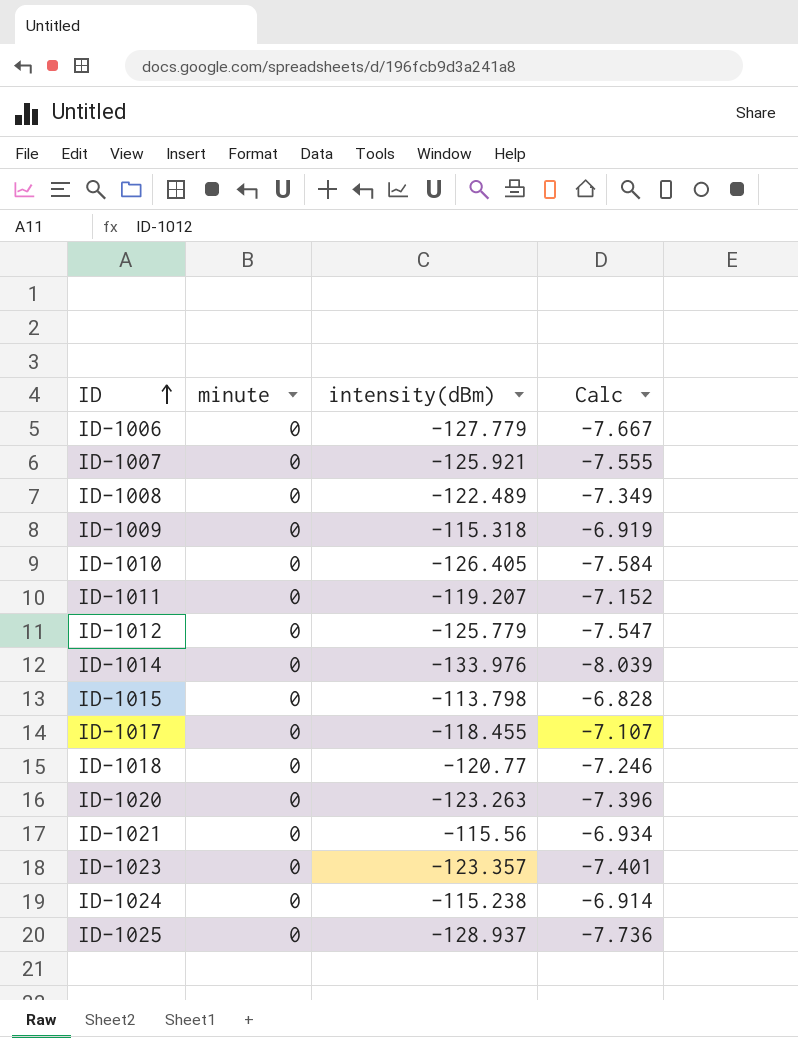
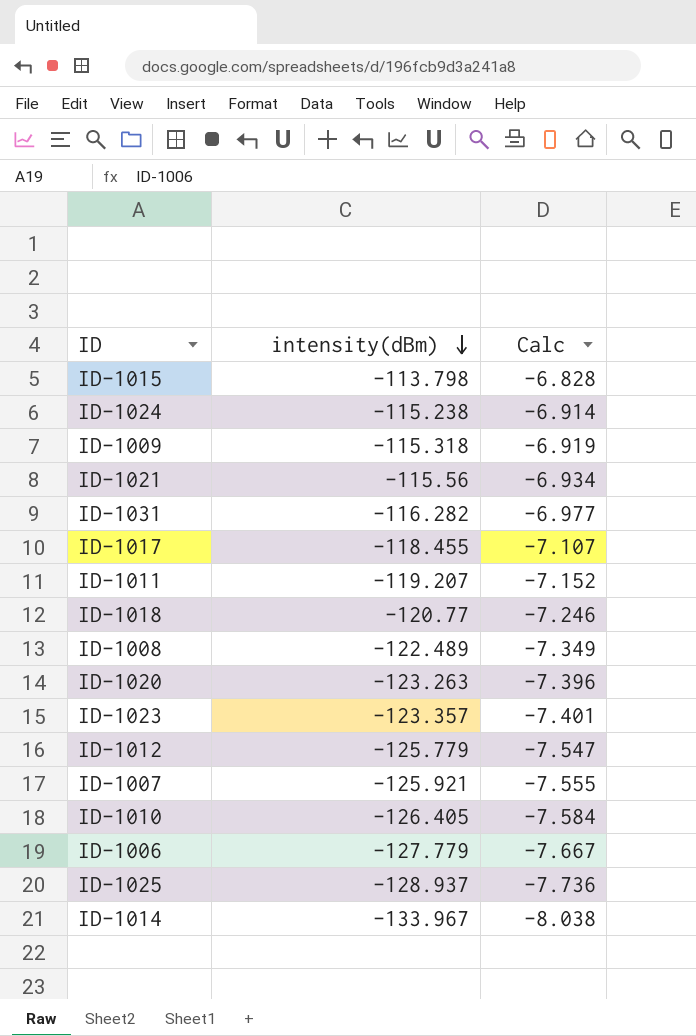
row order: ID ascending -> intensity(dBm) descending
column minute | position: 2 -> none
row ID-1031: none -> -116.282 | -6.977
ID-1014 | intensity(dBm): -133.976 -> -133.967
ID-1014 | Calc: -8.039 -> -8.038

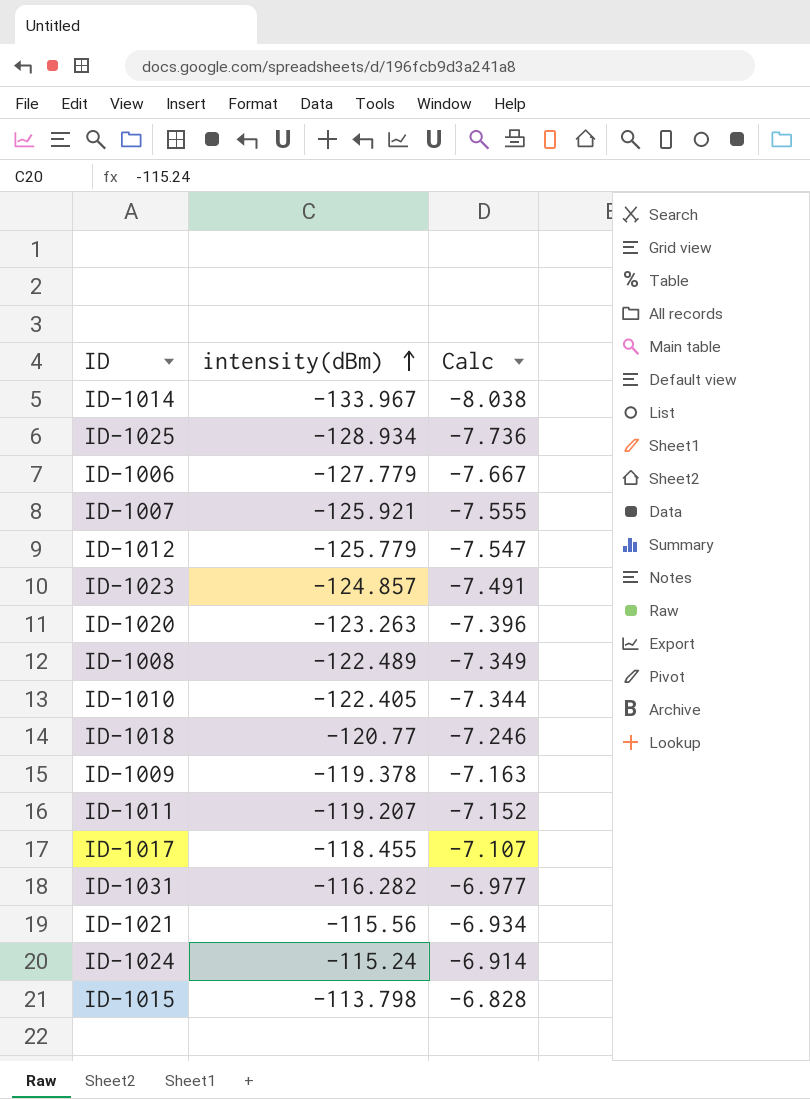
row order: intensity(dBm) descending -> intensity(dBm) ascending
ID-1025 | intensity(dBm): -128.937 -> -128.934
ID-1023 | intensity(dBm): -123.357 -> -124.857
ID-1023 | Calc: -7.401 -> -7.491
ID-1010 | intensity(dBm): -126.405 -> -122.405
ID-1010 | Calc: -7.584 -> -7.344
ID-1009 | intensity(dBm): -115.318 -> -119.378
ID-1009 | Calc: -6.919 -> -7.163
ID-1024 | intensity(dBm): -115.238 -> -115.24

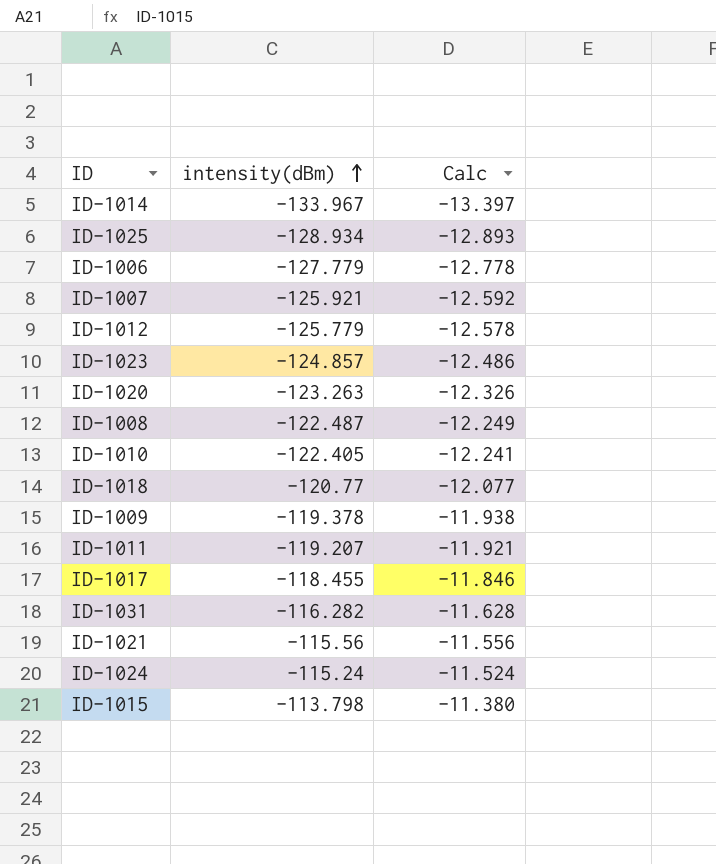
column Calc | formula: [intensity(dBm)] * 0.06 -> [intensity(dBm)] * 0.1
ID-1008 | intensity(dBm): -122.489 -> -122.487

